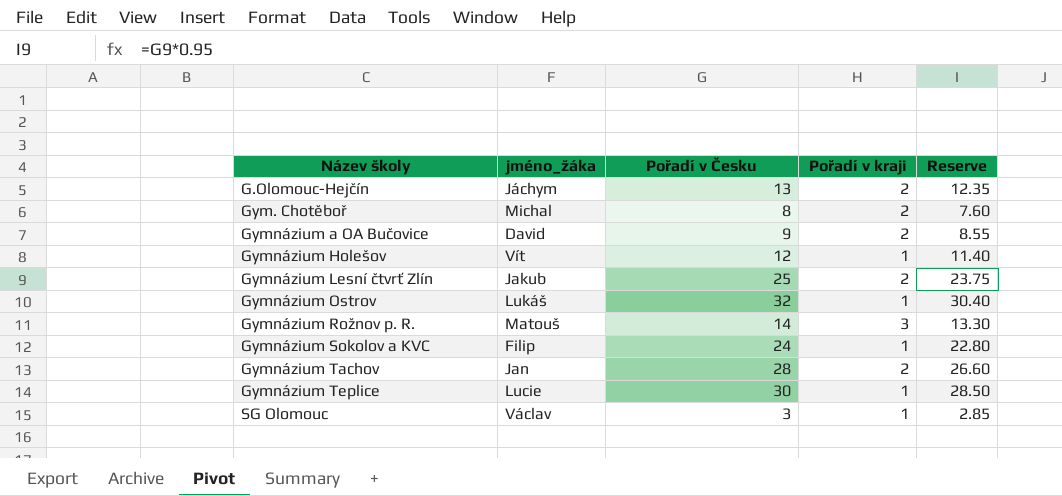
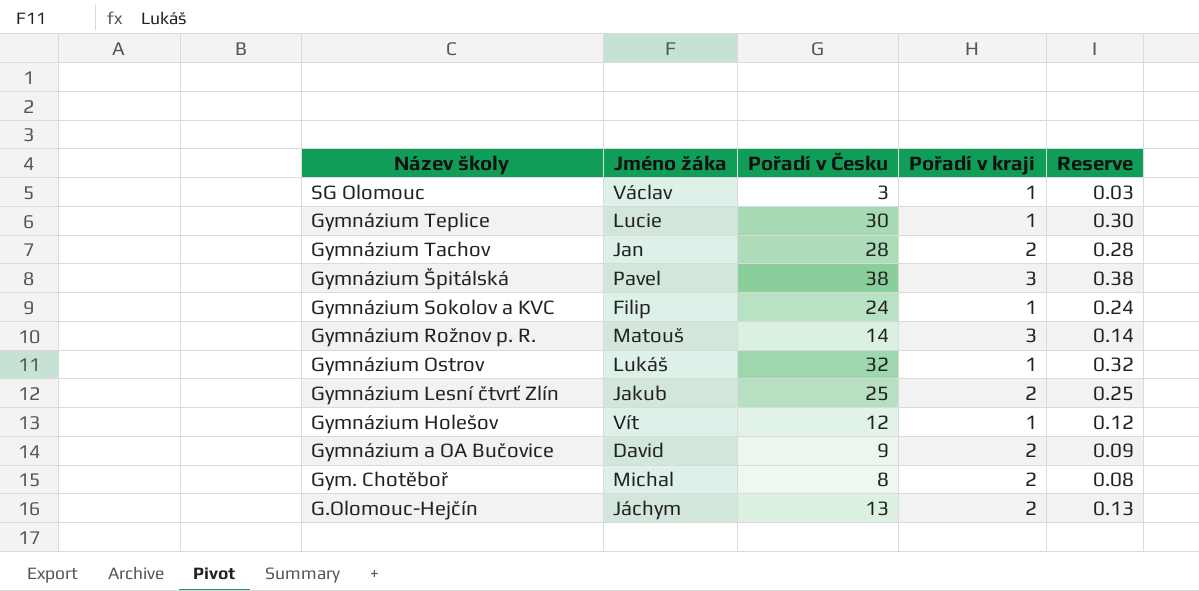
row order: Název školy ascending -> Název školy descending
column name: jméno_žáka -> Jméno žáka
column Reserve | formula: [Pořadí v Česku] * 0.95 -> [Pořadí v Česku] * 0.01
row Gymnázium Špitálská: none -> Pavel | 38 | 3 | 0.38

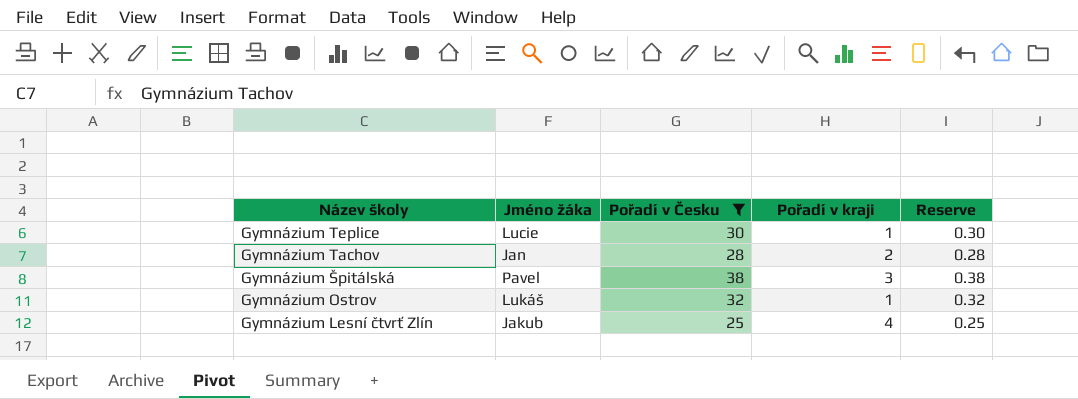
filter: none -> Pořadí v Česku >= 25
Gymnázium Lesní čtvrť Zlín | Pořadí v kraji: 2 -> 4

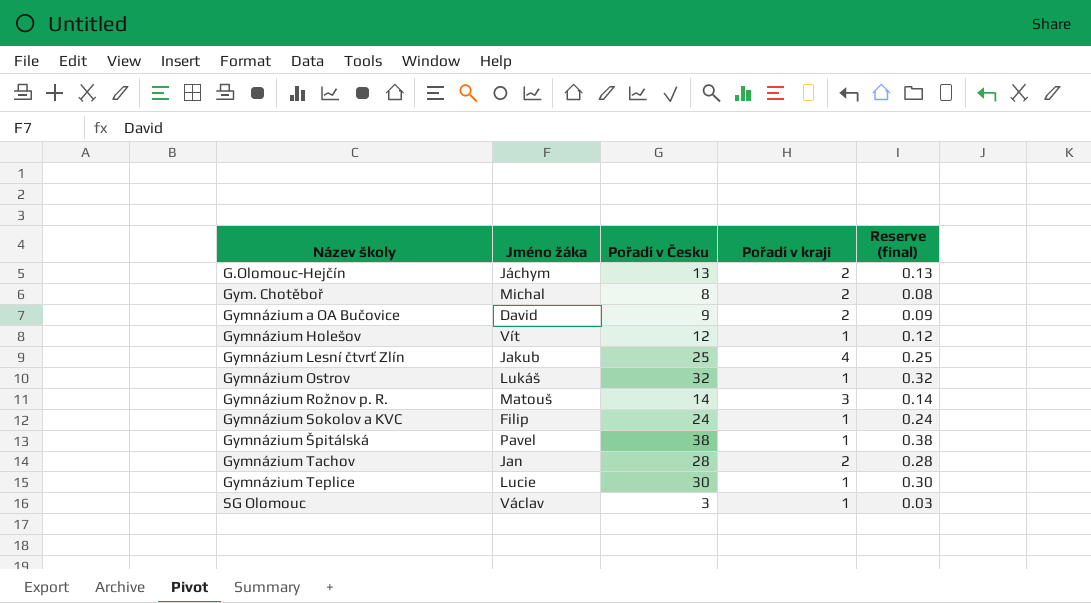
filter: Pořadí v Česku >= 25 -> none
row order: Název školy descending -> Název školy ascending
column name: Reserve -> Reserve (final)
Gymnázium Špitálská | Pořadí v kraji: 3 -> 1

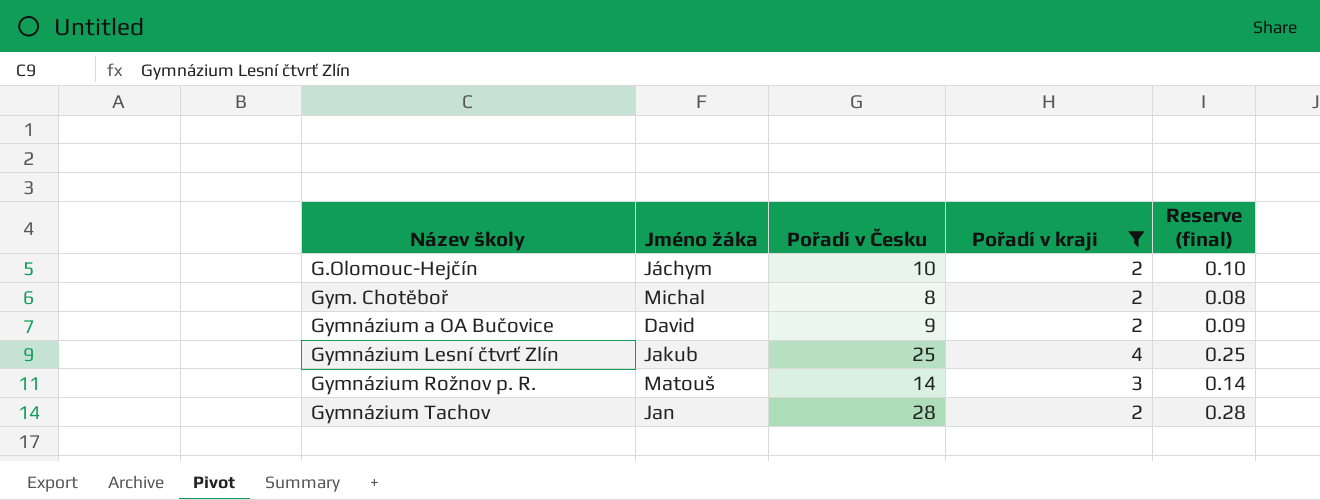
filter: none -> Pořadí v kraji != 1
G.Olomouc-Hejčín | Pořadí v Česku: 13 -> 10
G.Olomouc-Hejčín | Reserve (final): 0.13 -> 0.10

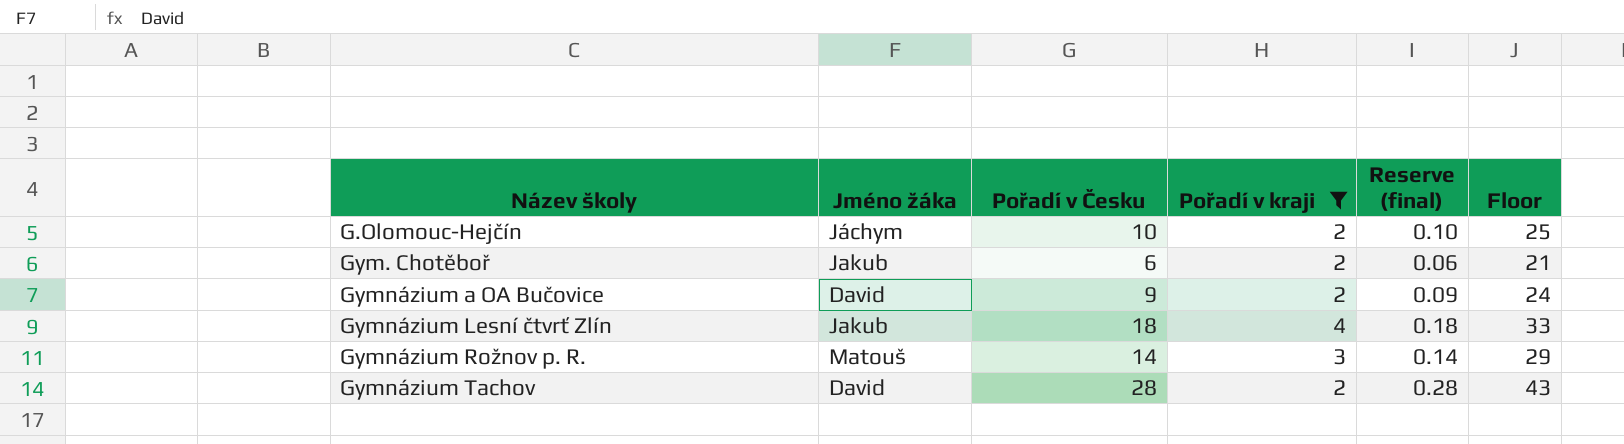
column Floor | formula: none -> [Pořadí v Česku] + 15
Gym. Chotěboř | Jméno žáka: Michal -> Jakub
Gym. Chotěboř | Pořadí v Česku: 8 -> 6
Gym. Chotěboř | Reserve (final): 0.08 -> 0.06
Gymnázium Lesní čtvrť Zlín | Pořadí v Česku: 25 -> 18
Gymnázium Lesní čtvrť Zlín | Reserve (final): 0.25 -> 0.18
Gymnázium Tachov | Jméno žáka: Jan -> David

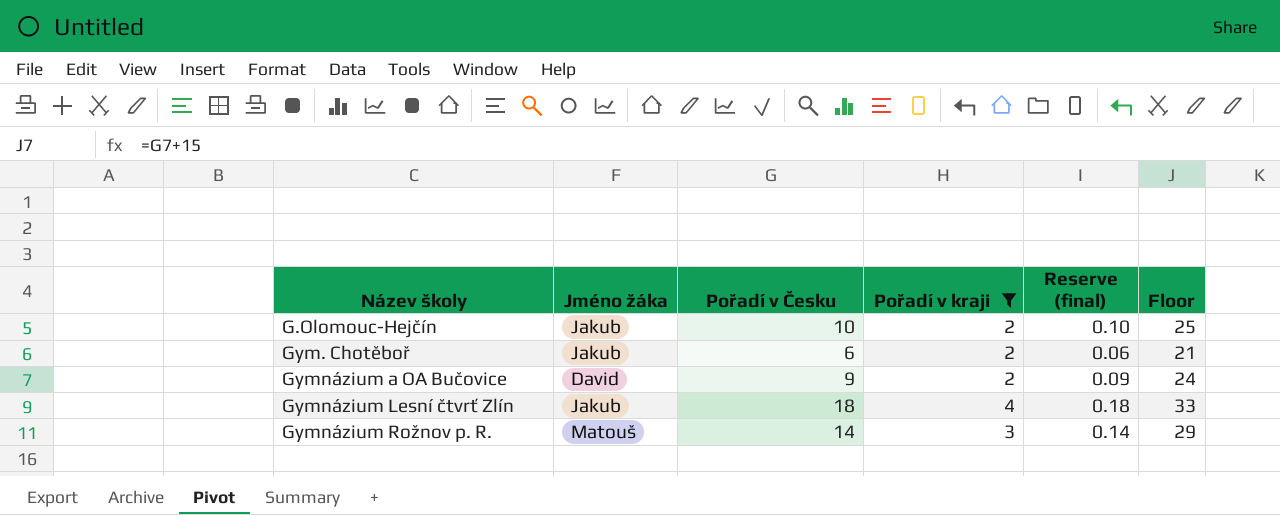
row Gymnázium Tachov: David | 28 | 2 | 0.28 | 43 -> none
G.Olomouc-Hejčín | Jméno žáka: Jáchym -> Jakub

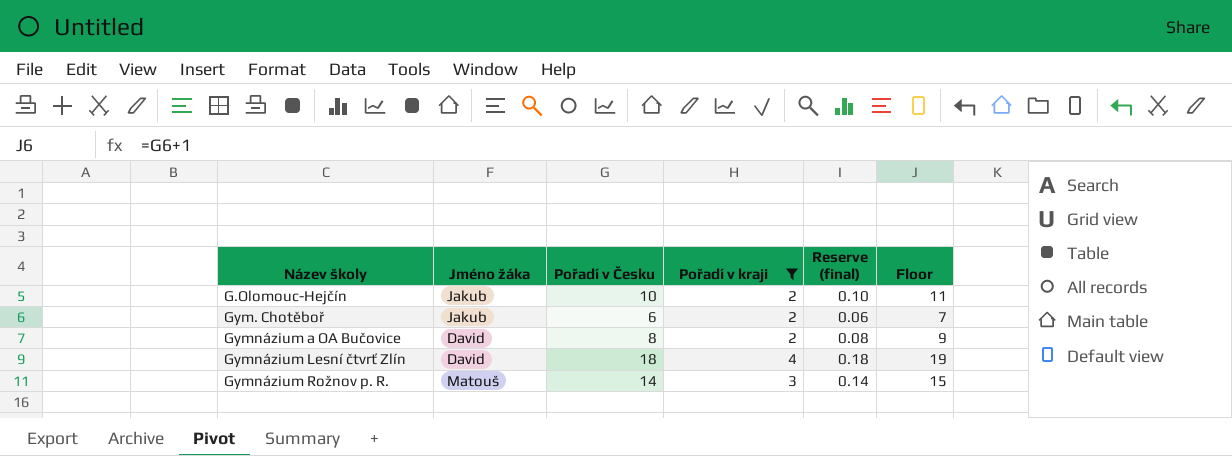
column Floor | formula: [Pořadí v Česku] + 15 -> [Pořadí v Česku] + 1
Gymnázium a OA Bučovice | Pořadí v Česku: 9 -> 8
Gymnázium a OA Bučovice | Reserve (final): 0.09 -> 0.08
Gymnázium Lesní čtvrť Zlín | Jméno žáka: Jakub -> David

